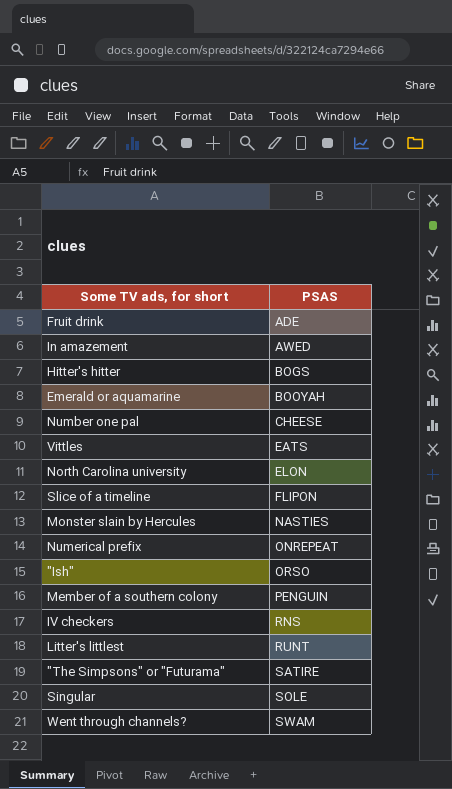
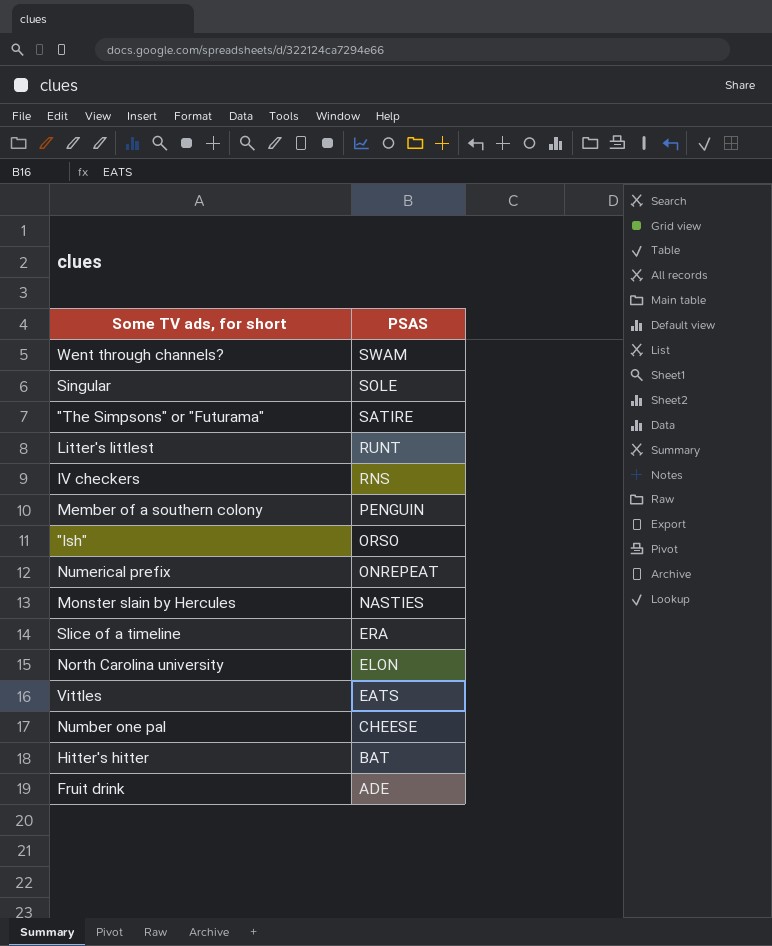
row order: PSAS ascending -> PSAS descending
row In amazement: AWED -> none
row Emerald or aquamarine: BOOYAH -> none
Slice of a timeline | PSAS: FLIPON -> ERA
Hitter's hitter | PSAS: BOGS -> BAT

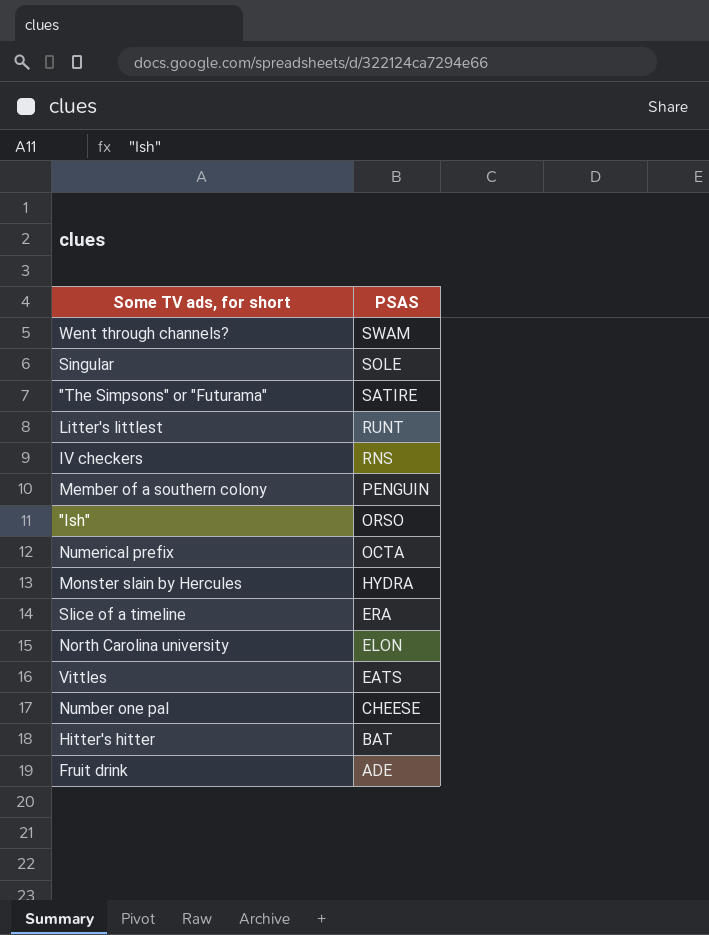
Numerical prefix | PSAS: ONREPEAT -> OCTA
Monster slain by Hercules | PSAS: NASTIES -> HYDRA

